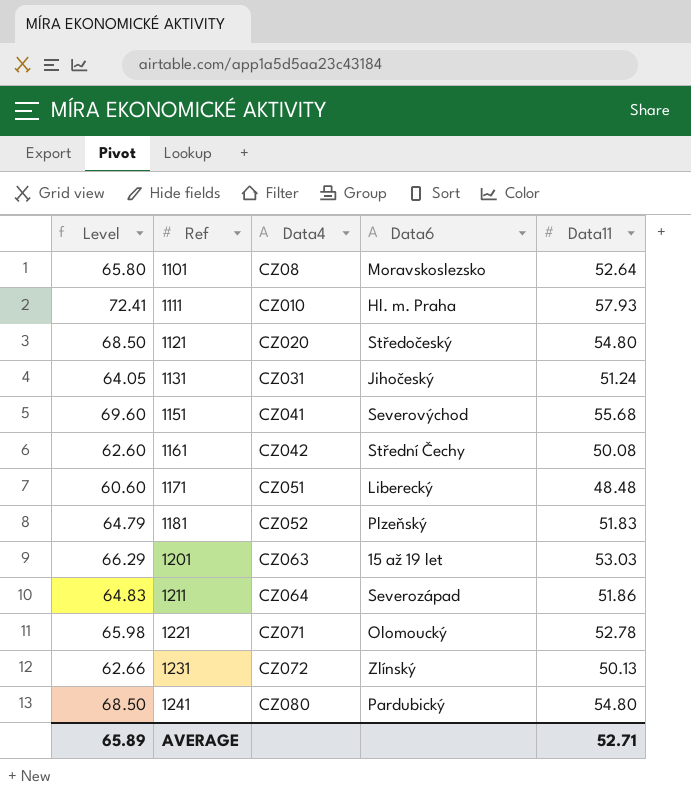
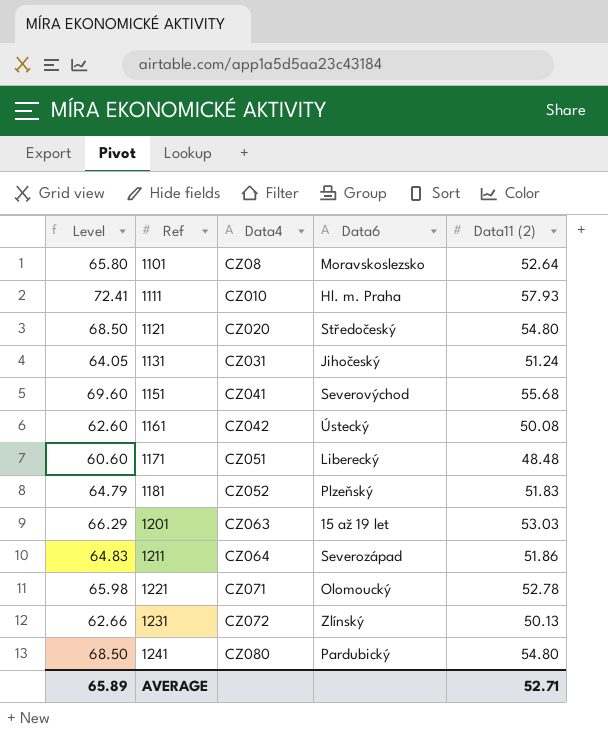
column name: Data11 -> Data11 (2)
1161 | Data6: Střední Čechy -> Ústecký

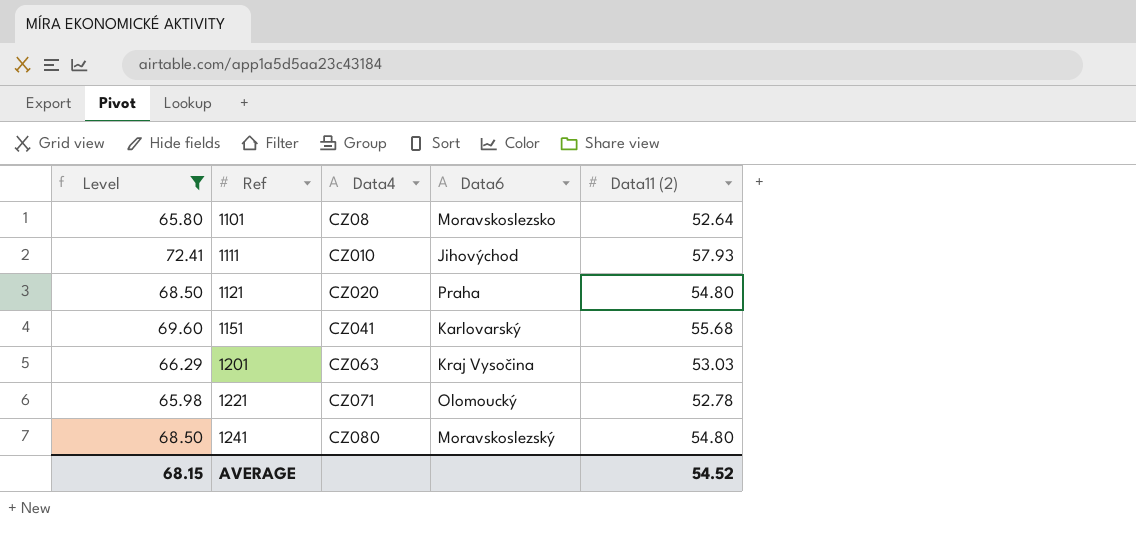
filter: none -> Level >= 65.80
1111 | Data6: Hl. m. Praha -> Jihovýchod
1121 | Data6: Středočeský -> Praha
1151 | Data6: Severovýchod -> Karlovarský
1201 | Data6: 15 až 19 let -> Kraj Vysočina
1241 | Data6: Pardubický -> Moravskoslezský
AVERAGE | Level: 65.89 -> 68.15
AVERAGE | Data11 (2): 52.71 -> 54.52

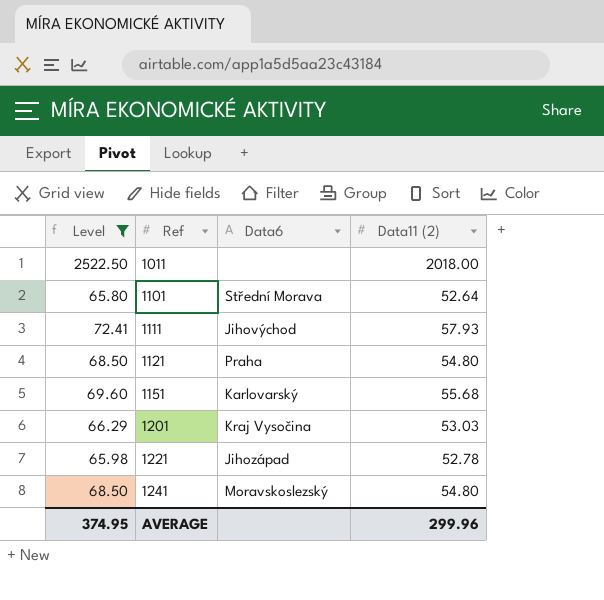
column Data4 | position: 3 -> none
row 1011: none -> 2522.50 | none | 2018.00
1101 | Data6: Moravskoslezsko -> Střední Morava
1221 | Data6: Olomoucký -> Jihozápad
AVERAGE | Level: 68.15 -> 374.95
AVERAGE | Data11 (2): 54.52 -> 299.96

